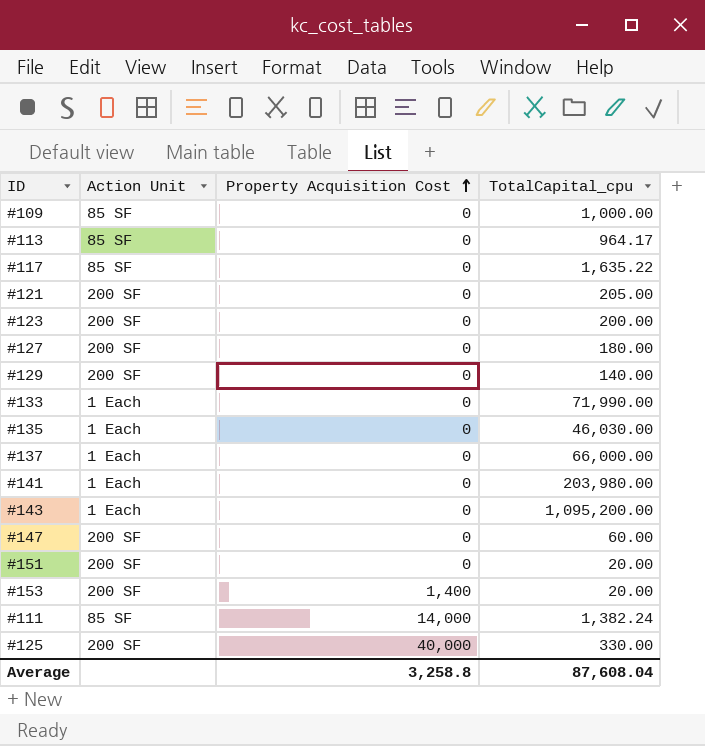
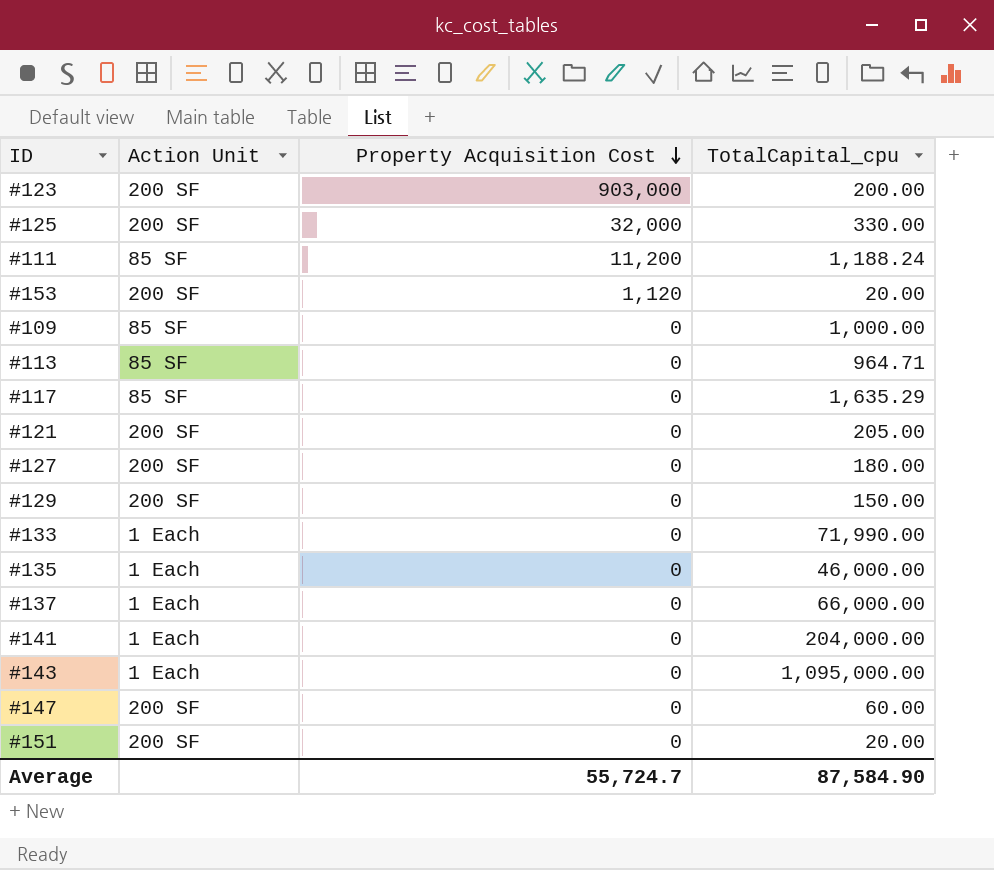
row order: Property Acquisition Cost ascending -> Property Acquisition Cost descending
#123 | Property Acquisition Cost: 0 -> 903,000
#125 | Property Acquisition Cost: 40,000 -> 32,000
#111 | Property Acquisition Cost: 14,000 -> 11,200
#111 | TotalCapital_cpu: 1,382.24 -> 1,188.24
#153 | Property Acquisition Cost: 1,400 -> 1,120
#113 | TotalCapital_cpu: 964.17 -> 964.71
#117 | TotalCapital_cpu: 1,635.22 -> 1,635.29
#129 | TotalCapital_cpu: 140.00 -> 150.00
#135 | TotalCapital_cpu: 46,030.00 -> 46,000.00
#141 | TotalCapital_cpu: 203,980.00 -> 204,000.00
#143 | TotalCapital_cpu: 1,095,200.00 -> 1,095,000.00
Average | Property Acquisition Cost: 3,258.8 -> 55,724.7
Average | TotalCapital_cpu: 87,608.04 -> 87,584.90

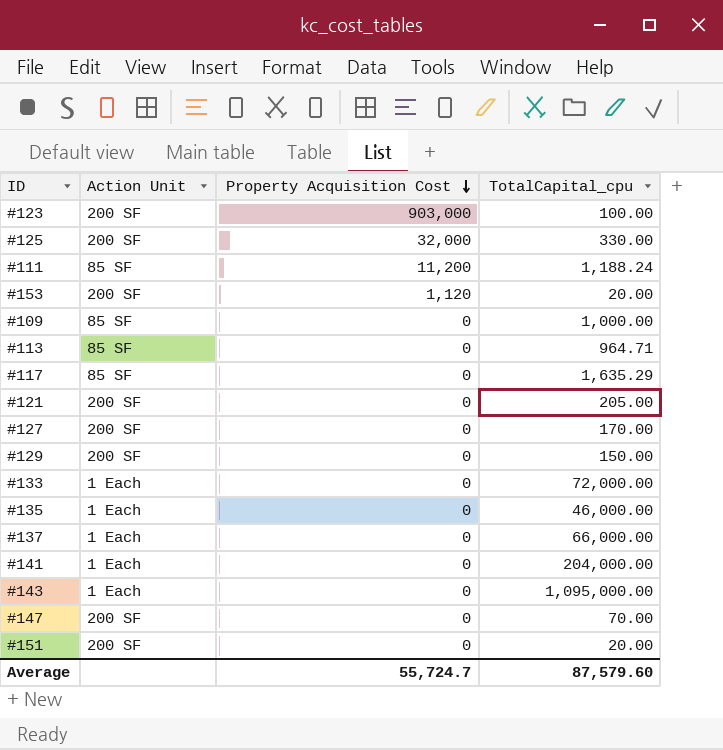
#123 | TotalCapital_cpu: 200.00 -> 100.00
#127 | TotalCapital_cpu: 180.00 -> 170.00
#133 | TotalCapital_cpu: 71,990.00 -> 72,000.00
#147 | TotalCapital_cpu: 60.00 -> 70.00
Average | TotalCapital_cpu: 87,584.90 -> 87,579.60

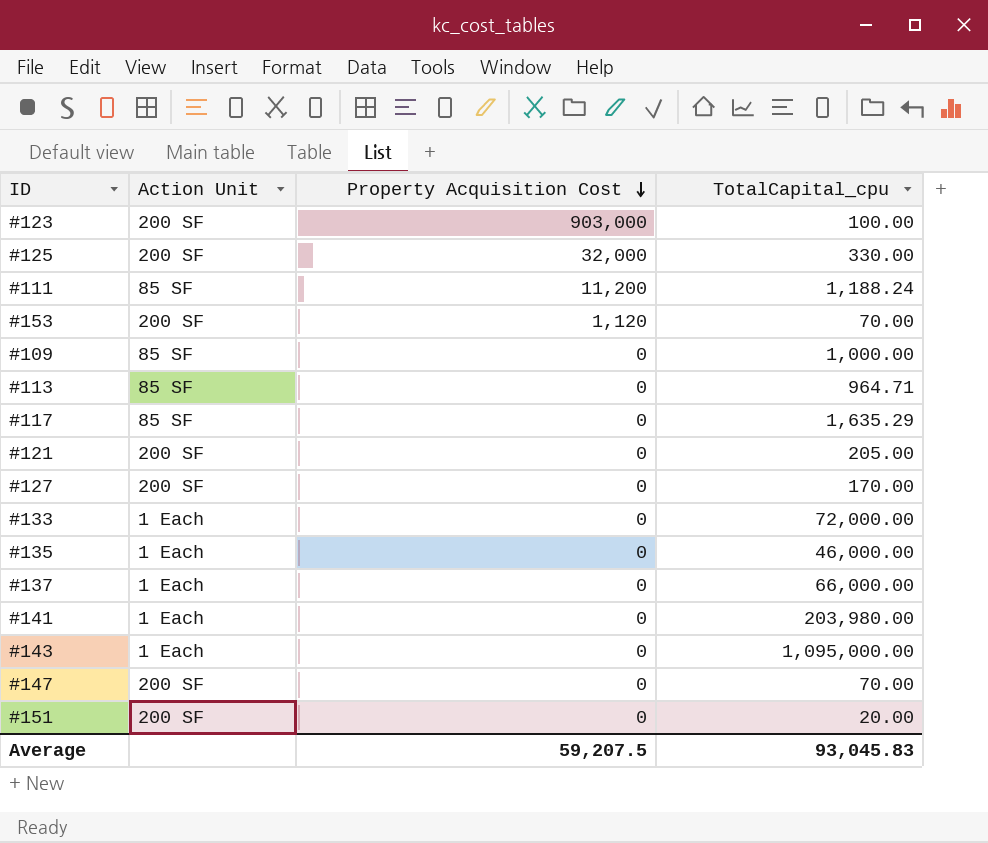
row #129: 200 SF | 0 | 150.00 -> none
#153 | TotalCapital_cpu: 20.00 -> 70.00
#141 | TotalCapital_cpu: 204,000.00 -> 203,980.00
Average | Property Acquisition Cost: 55,724.7 -> 59,207.5
Average | TotalCapital_cpu: 87,579.60 -> 93,045.83

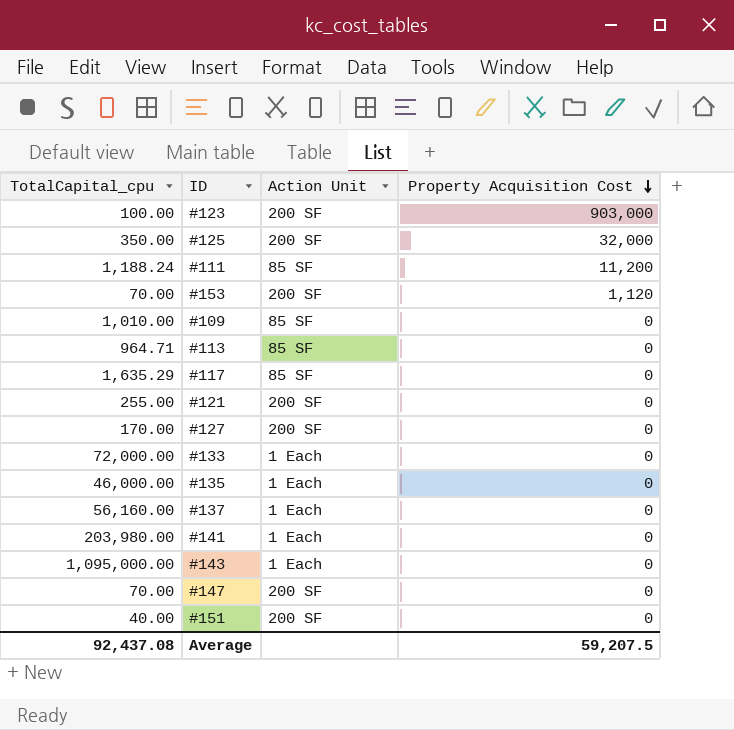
column TotalCapital_cpu | position: 4 -> 1
#125 | TotalCapital_cpu: 330.00 -> 350.00
#109 | TotalCapital_cpu: 1,000.00 -> 1,010.00
#121 | TotalCapital_cpu: 205.00 -> 255.00
#137 | TotalCapital_cpu: 66,000.00 -> 56,160.00
#151 | TotalCapital_cpu: 20.00 -> 40.00
Average | TotalCapital_cpu: 93,045.83 -> 92,437.08

